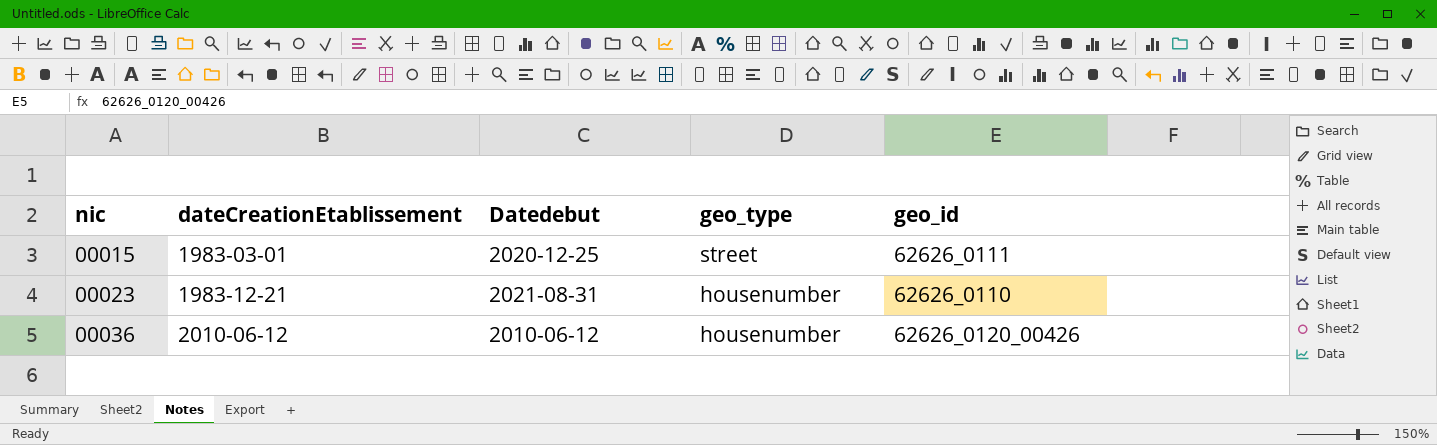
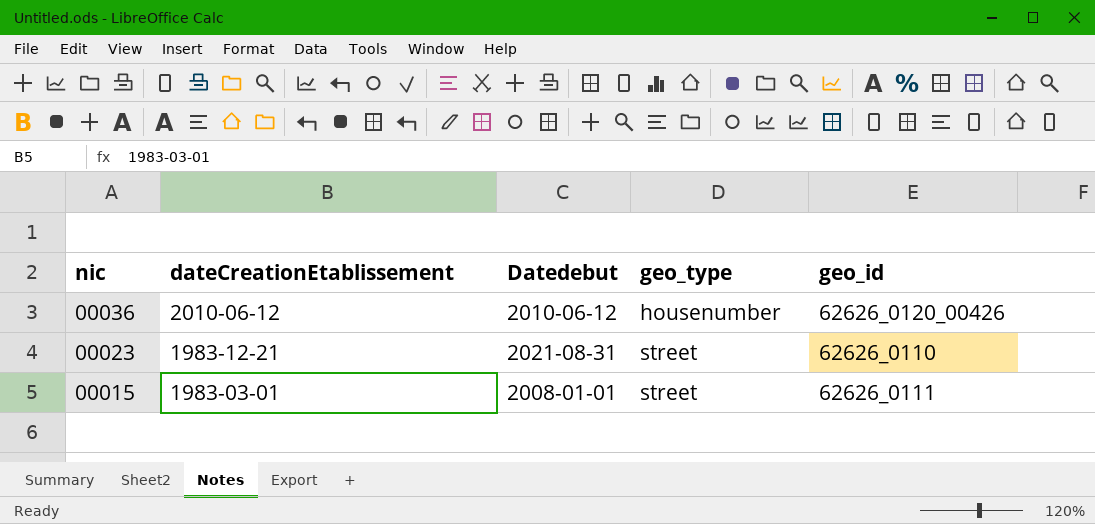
row order: nic ascending -> nic descending
00023 | geo_type: housenumber -> street
00015 | Datedebut: 2020-12-25 -> 2008-01-01

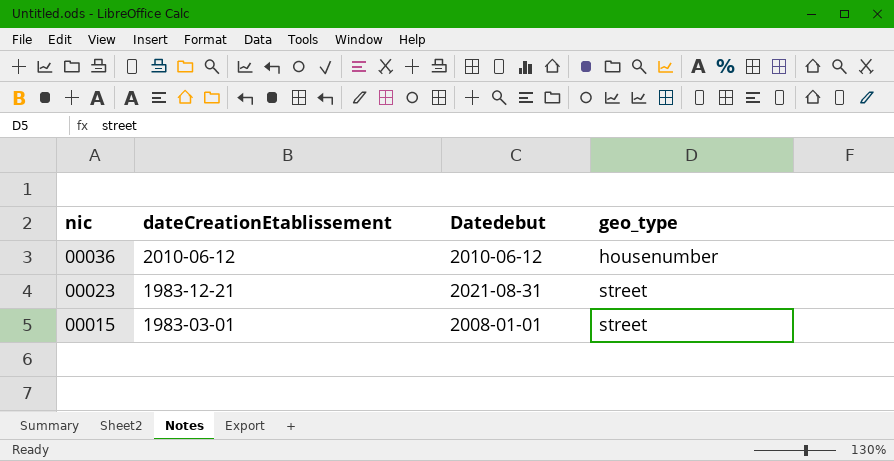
column geo_id | position: 5 -> none

